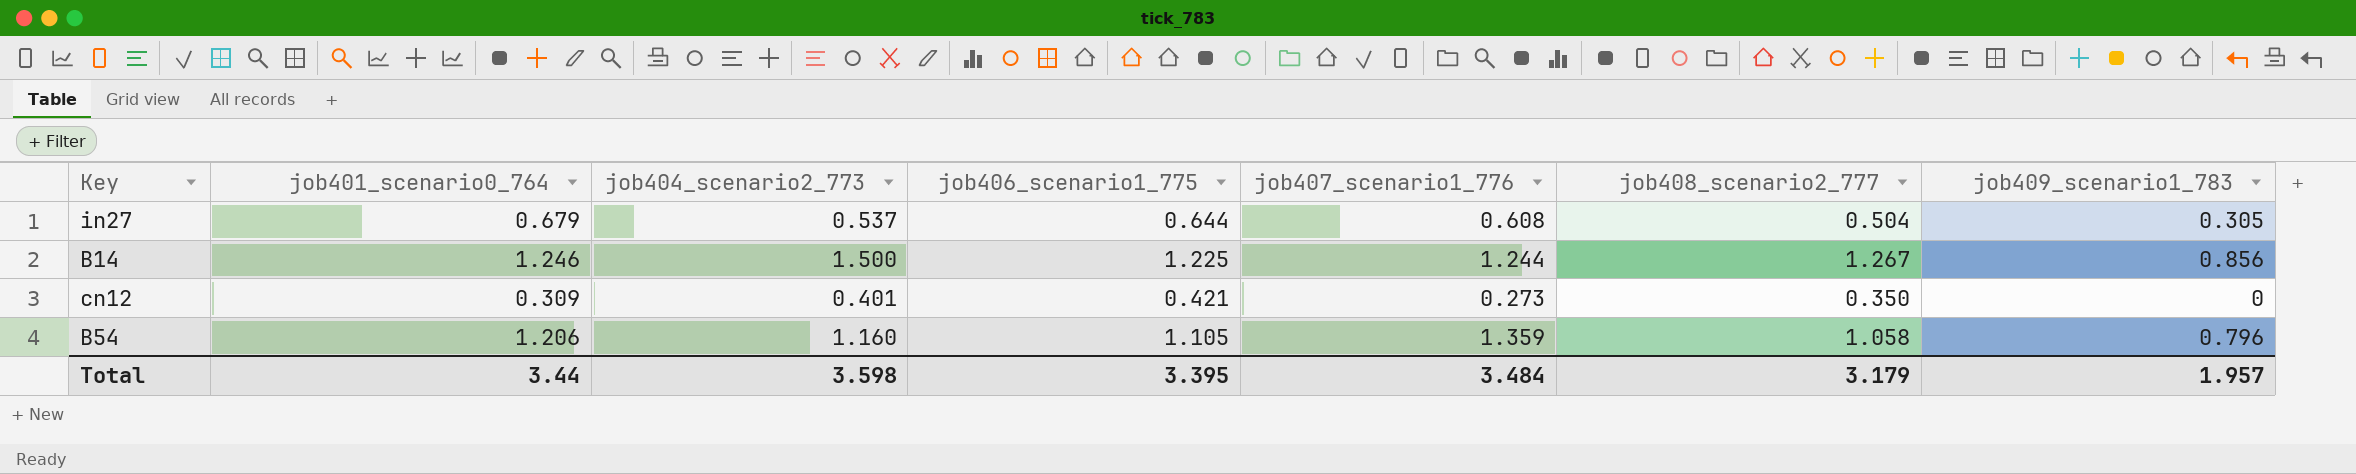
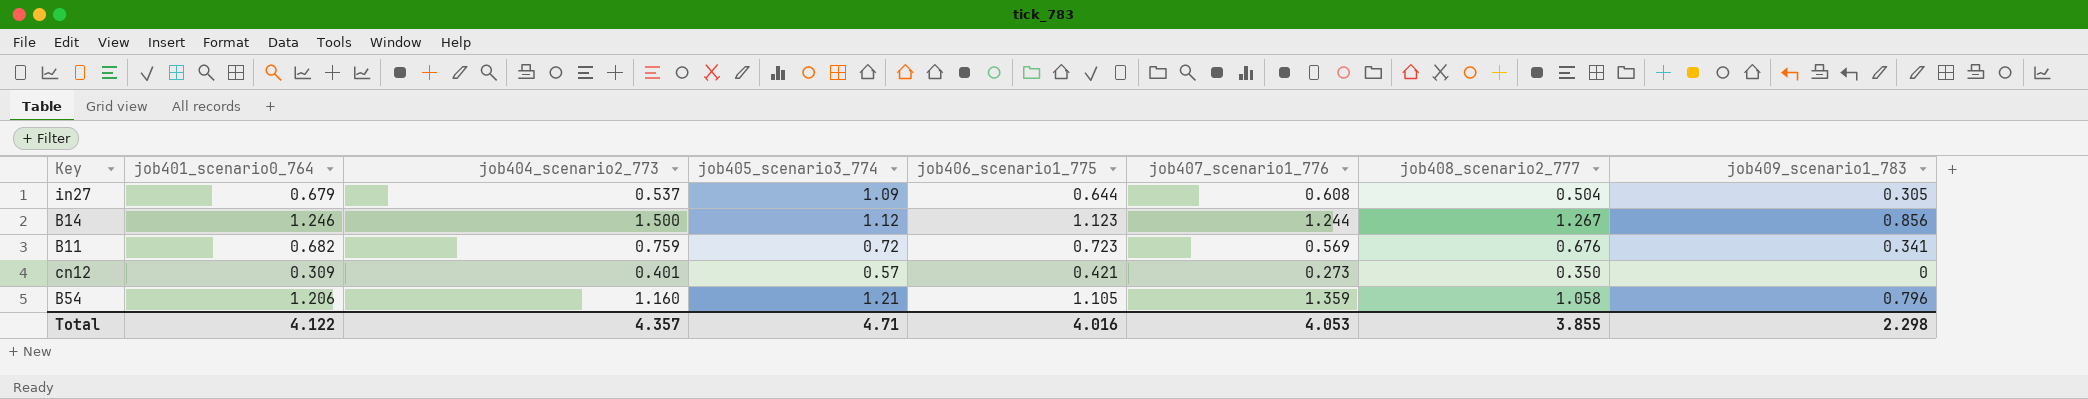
column job405_scenario3_774 | position: none -> 4
B14 | job406_scenario1_775: 1.225 -> 1.123
row B11: none -> 0.682 | 0.759 | 0.72 | 0.723 | 0.569 | 0.676 | 0.341
Total | job401_scenario0_764: 3.44 -> 4.122
Total | job404_scenario2_773: 3.598 -> 4.357
Total | job406_scenario1_775: 3.395 -> 4.016
Total | job407_scenario1_776: 3.484 -> 4.053
Total | job408_scenario2_777: 3.179 -> 3.855
Total | job409_scenario1_783: 1.957 -> 2.298

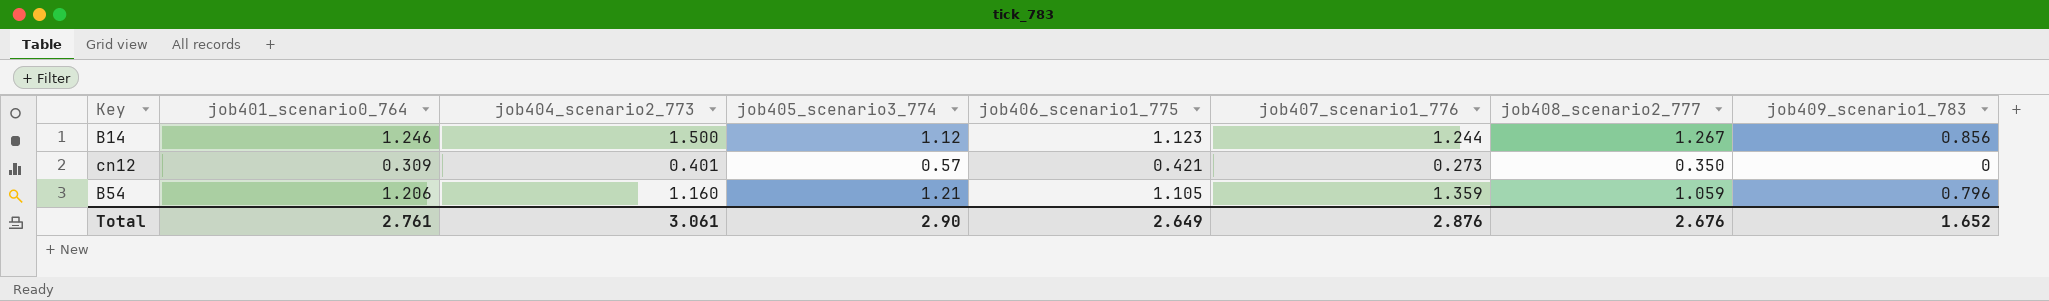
row in27: 0.679 | 0.537 | 1.09 | 0.644 | 0.608 | 0.504 | 0.305 -> none
row B11: 0.682 | 0.759 | 0.72 | 0.723 | 0.569 | 0.676 | 0.341 -> none
B54 | job408_scenario2_777: 1.058 -> 1.059
Total | job401_scenario0_764: 4.122 -> 2.761
Total | job404_scenario2_773: 4.357 -> 3.061
Total | job405_scenario3_774: 4.71 -> 2.90
Total | job406_scenario1_775: 4.016 -> 2.649
Total | job407_scenario1_776: 4.053 -> 2.876
Total | job408_scenario2_777: 3.855 -> 2.676
Total | job409_scenario1_783: 2.298 -> 1.652

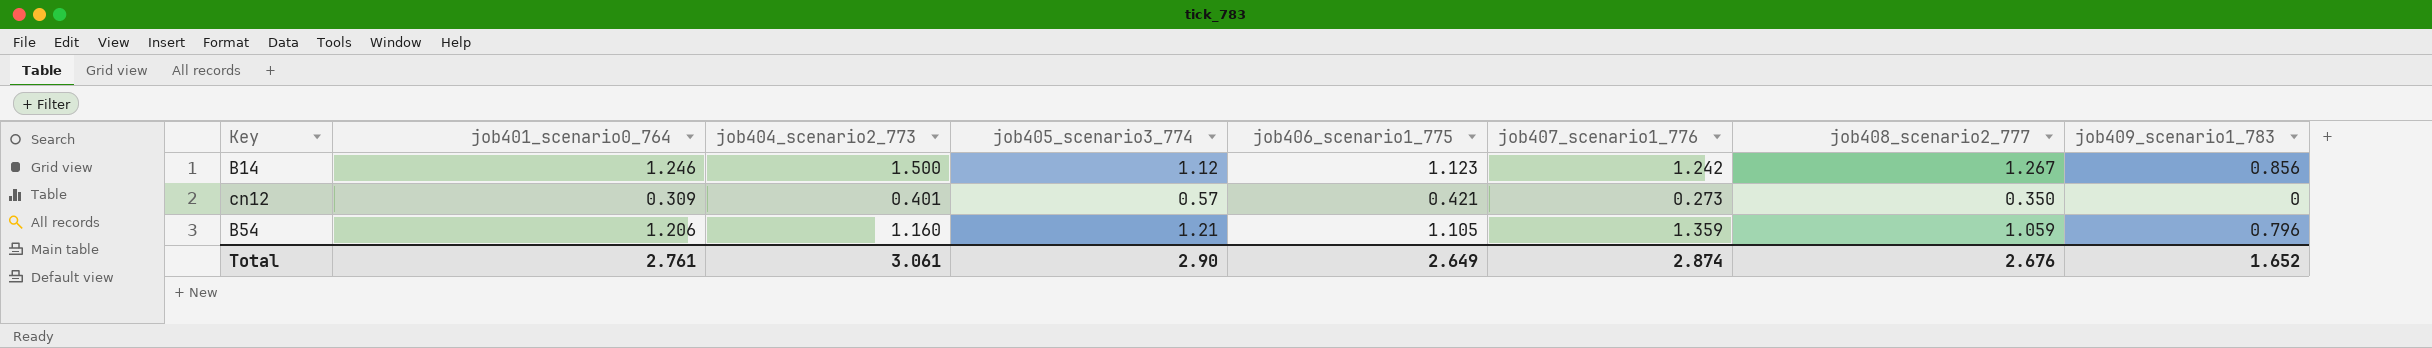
B14 | job407_scenario1_776: 1.244 -> 1.242
Total | job407_scenario1_776: 2.876 -> 2.874

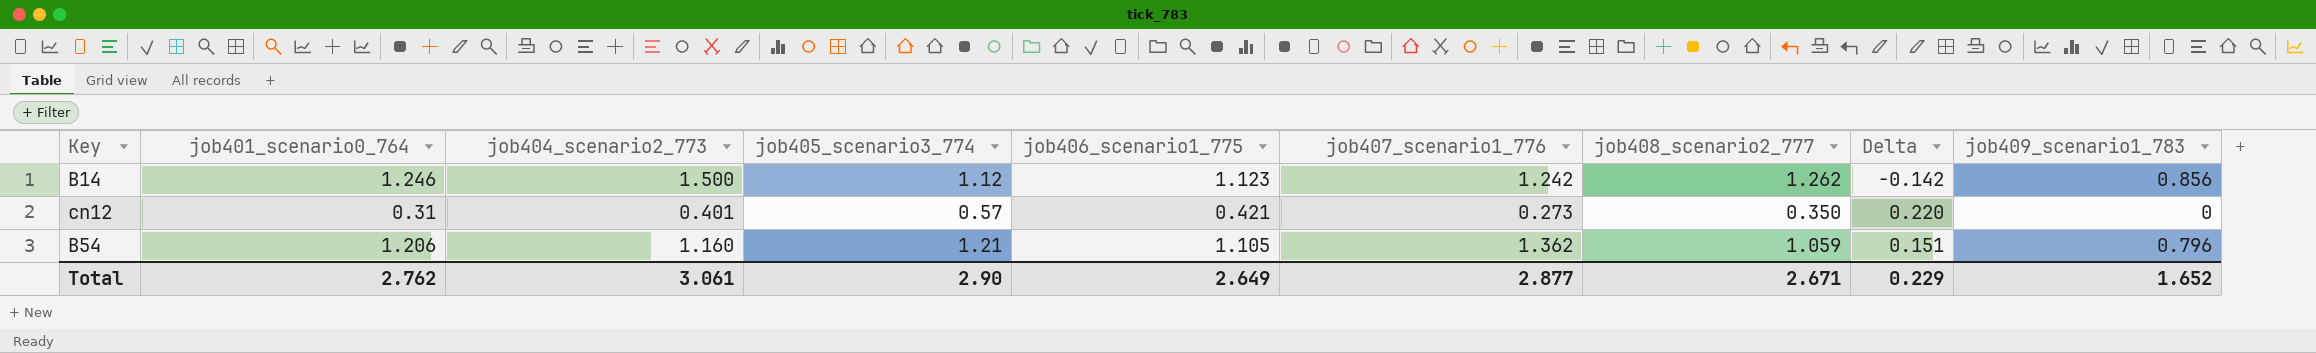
column Delta | formula: none -> [job405_scenario3_774] - [job408_scenario2_777]
B14 | job408_scenario2_777: 1.267 -> 1.262
cn12 | job401_scenario0_764: 0.309 -> 0.31
B54 | job407_scenario1_776: 1.359 -> 1.362
Total | job401_scenario0_764: 2.761 -> 2.762
Total | job407_scenario1_776: 2.874 -> 2.877
Total | job408_scenario2_777: 2.676 -> 2.671

